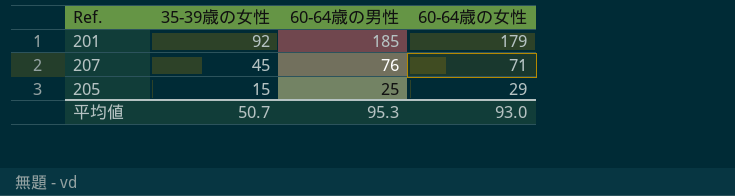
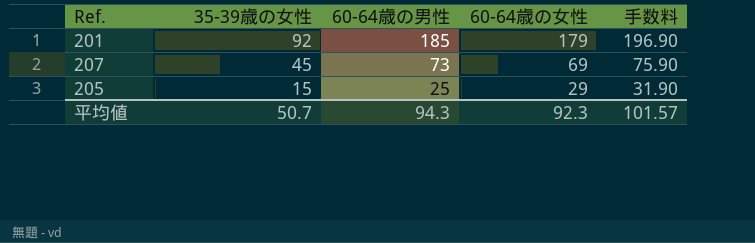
column 手数料 | formula: none -> [60-64歳の女性] * 1.1
207 | 60-64歳の男性: 76 -> 73
207 | 60-64歳の女性: 71 -> 69
平均値 | 60-64歳の男性: 95.3 -> 94.3
平均値 | 60-64歳の女性: 93.0 -> 92.3

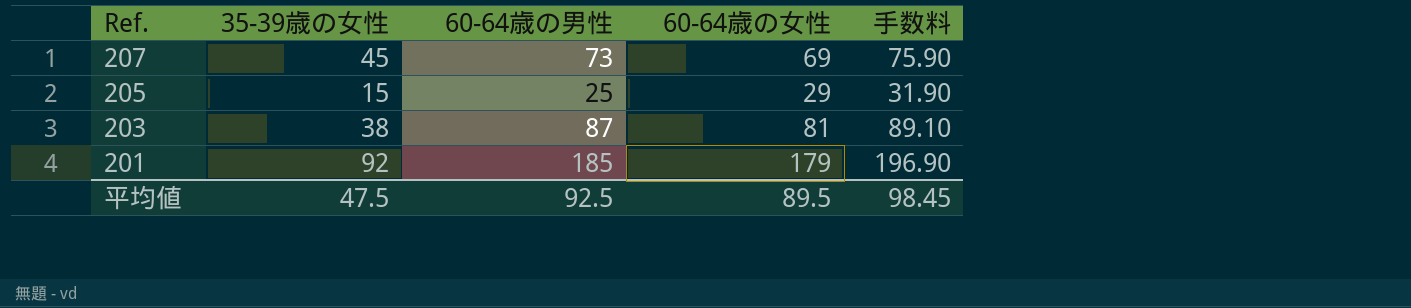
row order: 35-39歳の女性 descending -> Ref. descending
row 203: none -> 38 | 87 | 81 | 89.10
平均値 | 35-39歳の女性: 50.7 -> 47.5
平均値 | 60-64歳の男性: 94.3 -> 92.5
平均値 | 60-64歳の女性: 92.3 -> 89.5
平均値 | 手数料: 101.57 -> 98.45

